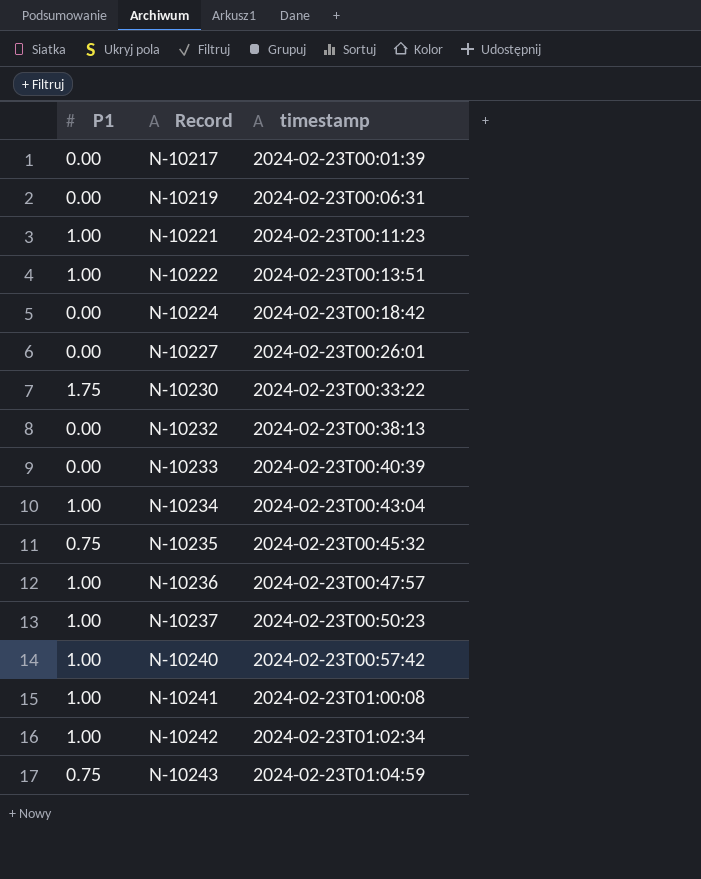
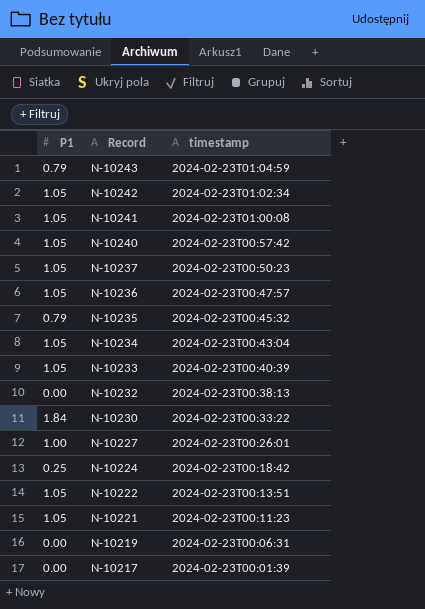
row order: Record ascending -> Record descending
N-10243 | P1: 0.75 -> 0.79
N-10242 | P1: 1.00 -> 1.05
N-10241 | P1: 1.00 -> 1.05
N-10240 | P1: 1.00 -> 1.05
N-10237 | P1: 1.00 -> 1.05
N-10236 | P1: 1.00 -> 1.05
N-10235 | P1: 0.75 -> 0.79
N-10234 | P1: 1.00 -> 1.05
N-10233 | P1: 0.00 -> 1.05
N-10230 | P1: 1.75 -> 1.84
N-10227 | P1: 0.00 -> 1.00
N-10224 | P1: 0.00 -> 0.25
N-10222 | P1: 1.00 -> 1.05
N-10221 | P1: 1.00 -> 1.05

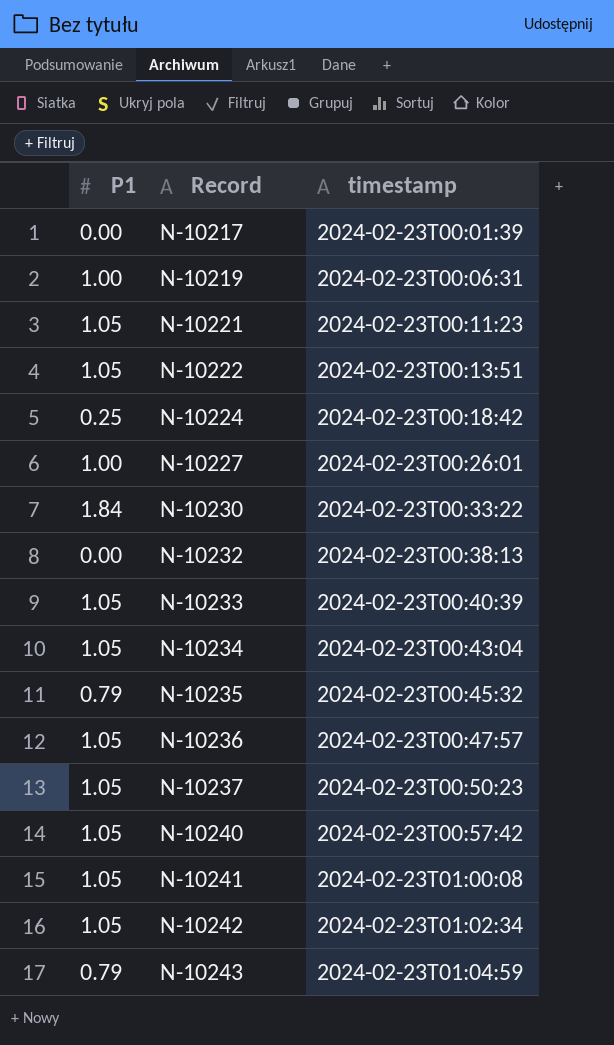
row order: Record descending -> Record ascending
N-10219 | P1: 0.00 -> 1.00

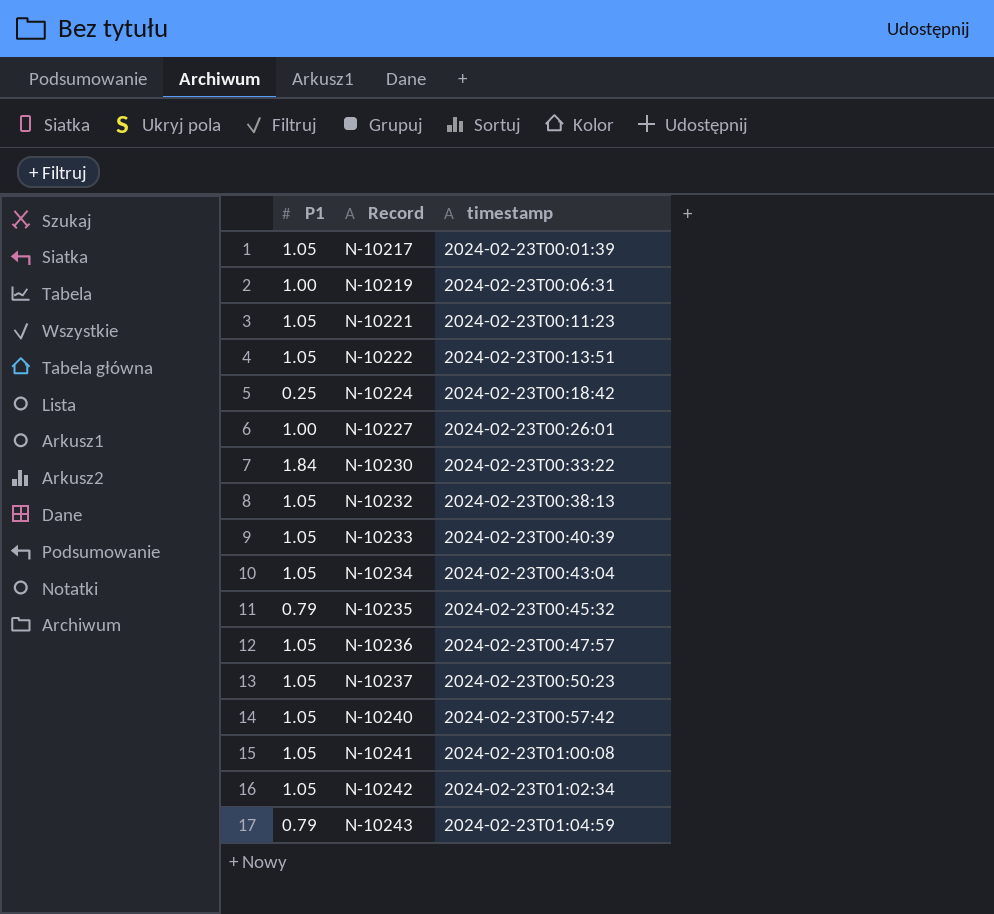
N-10217 | P1: 0.00 -> 1.05
N-10232 | P1: 0.00 -> 1.05

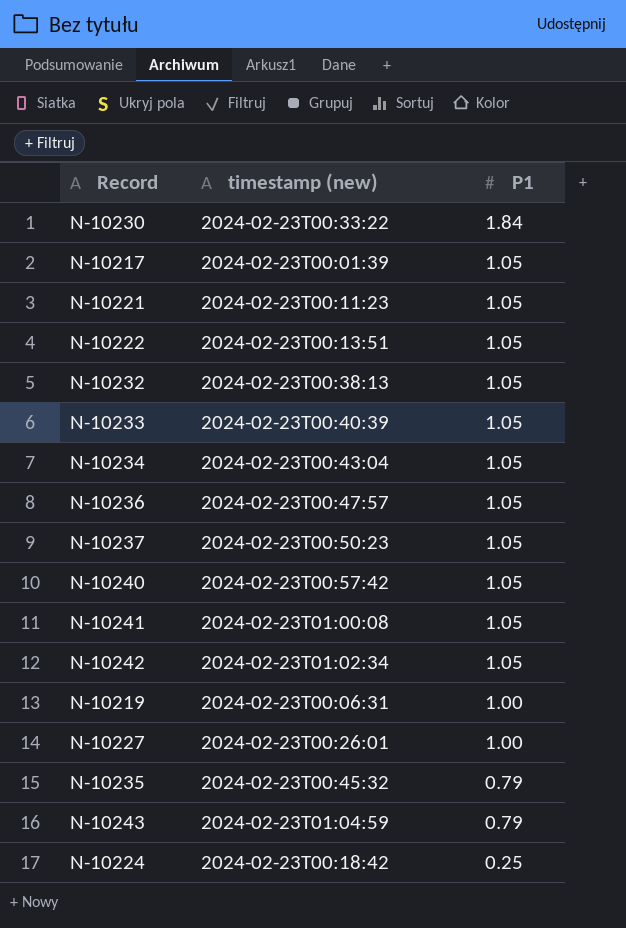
row order: Record ascending -> P1 descending
column name: timestamp -> timestamp (new)
column P1 | position: 1 -> 3

